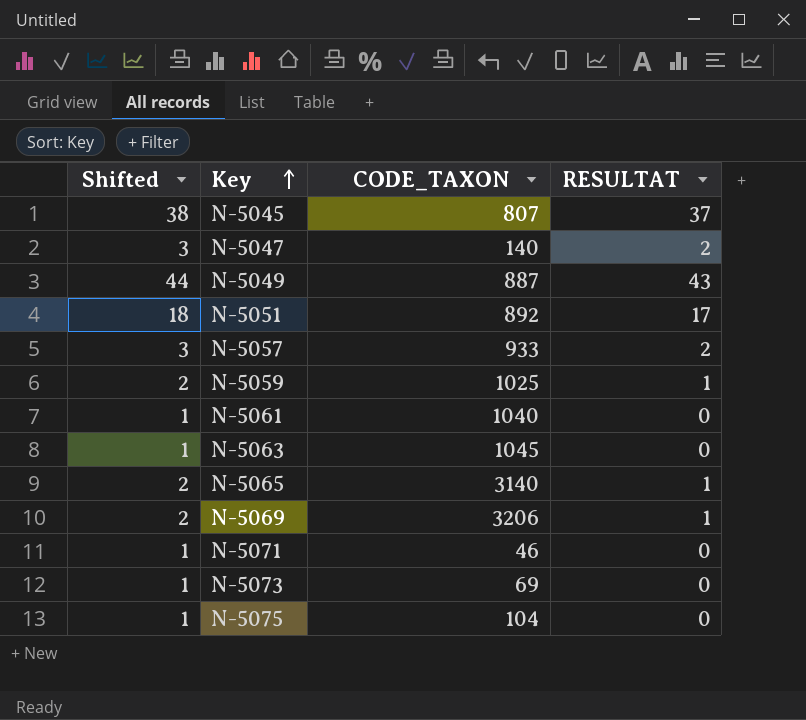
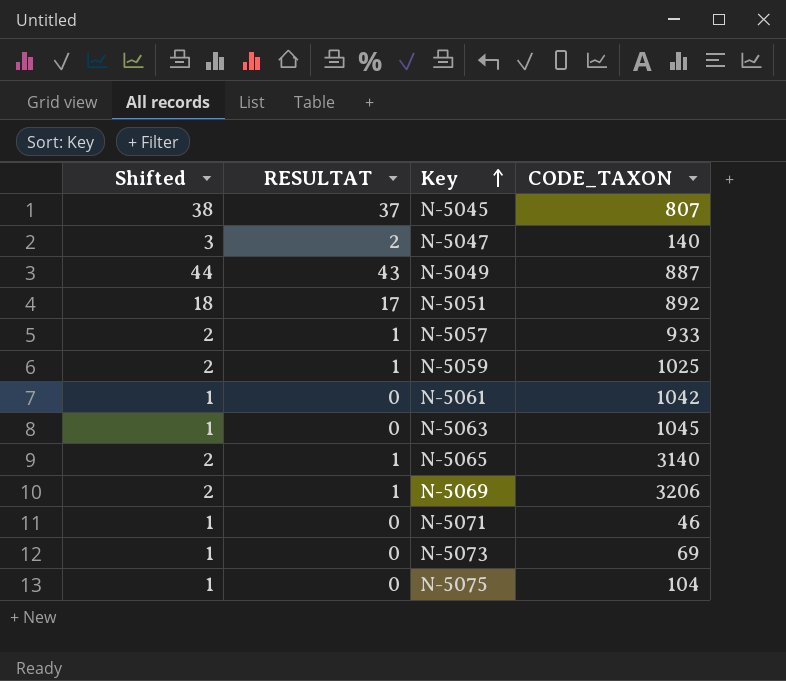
column RESULTAT | position: 4 -> 2
N-5057 | Shifted: 3 -> 2
N-5057 | RESULTAT: 2 -> 1
N-5061 | CODE_TAXON: 1040 -> 1042

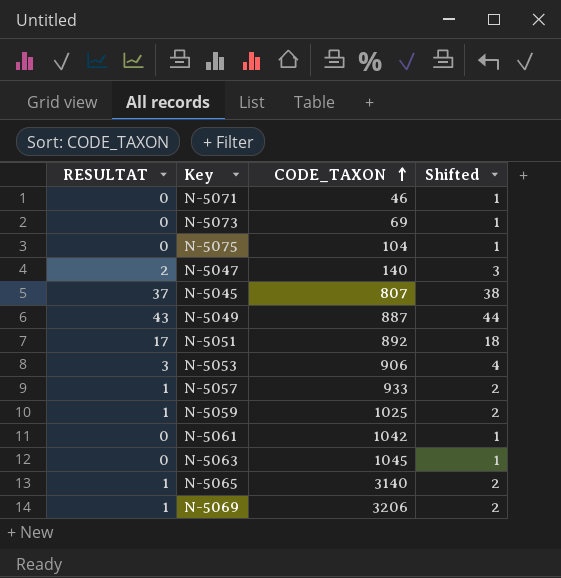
row order: Key ascending -> CODE_TAXON ascending
column Shifted | position: 1 -> 4
row N-5053: none -> 3 | 906 | 4

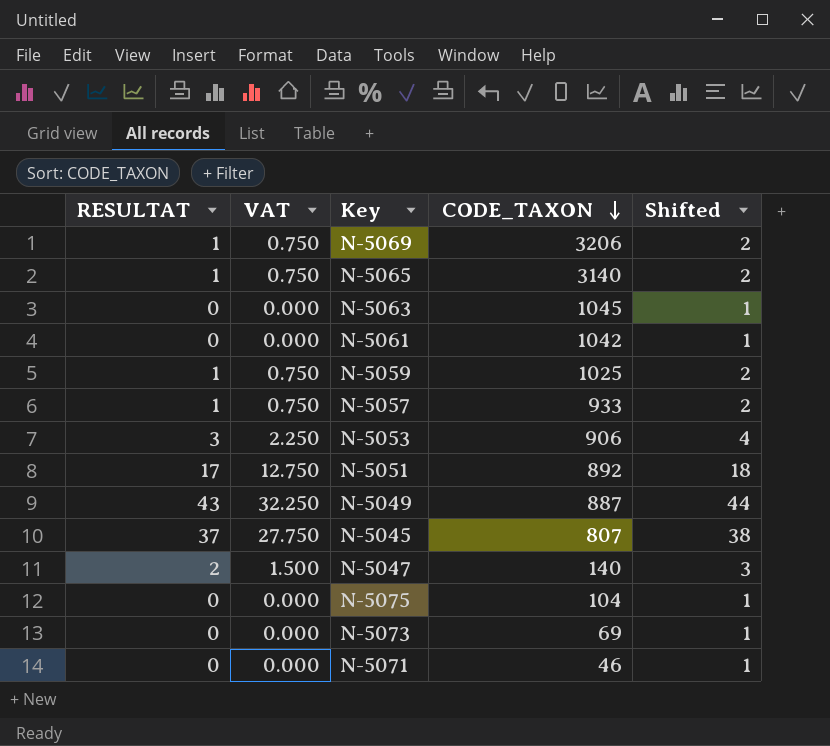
row order: CODE_TAXON ascending -> CODE_TAXON descending
column VAT | formula: none -> [RESULTAT] * 0.75

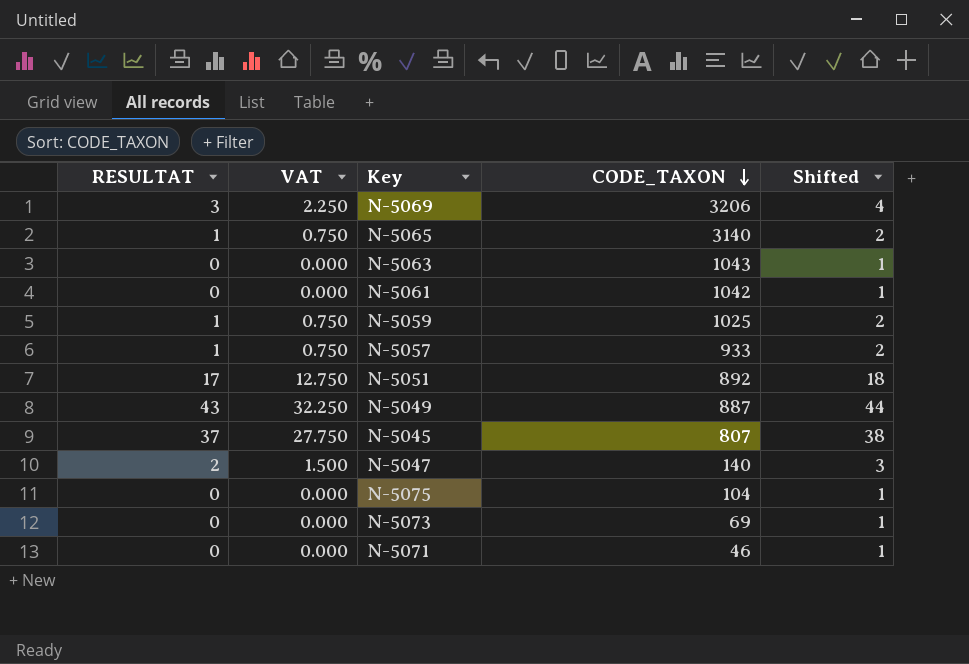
row N-5053: 3 | 2.250 | 906 | 4 -> none
N-5069 | RESULTAT: 1 -> 3
N-5069 | VAT: 0.750 -> 2.250
N-5069 | Shifted: 2 -> 4
N-5063 | CODE_TAXON: 1045 -> 1043

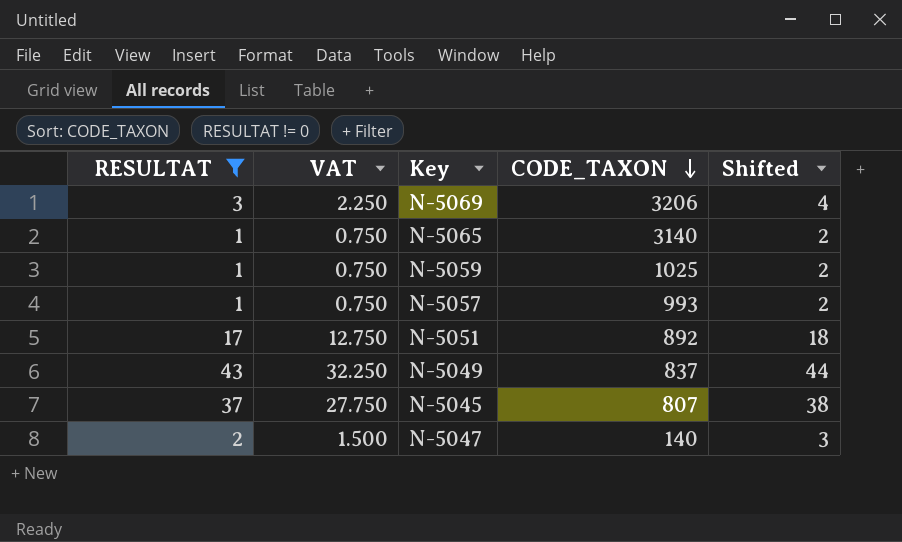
filter: none -> RESULTAT != 0
N-5057 | CODE_TAXON: 933 -> 993
N-5049 | CODE_TAXON: 887 -> 837

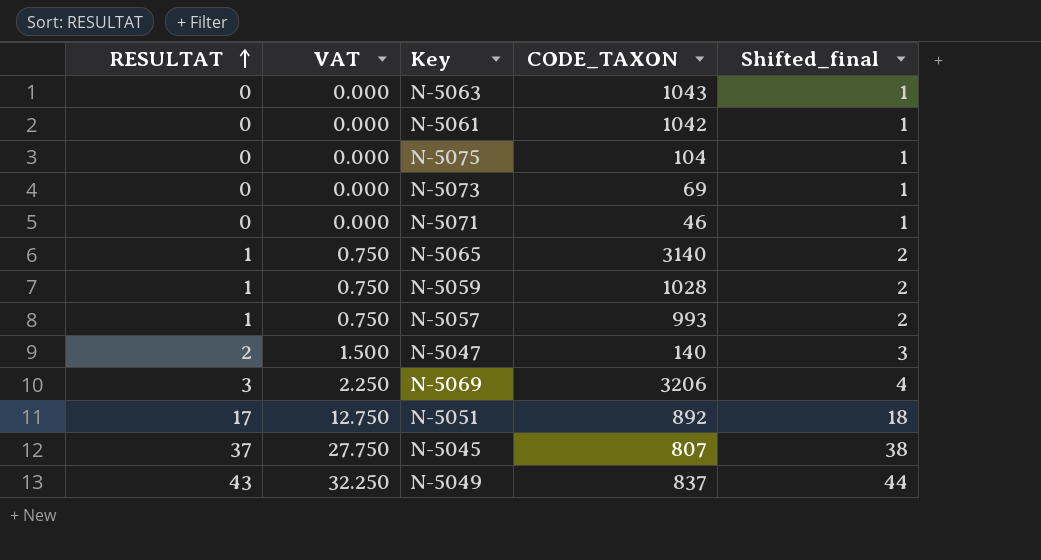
filter: RESULTAT != 0 -> none
row order: CODE_TAXON descending -> RESULTAT ascending
column name: Shifted -> Shifted_final
N-5059 | CODE_TAXON: 1025 -> 1028

